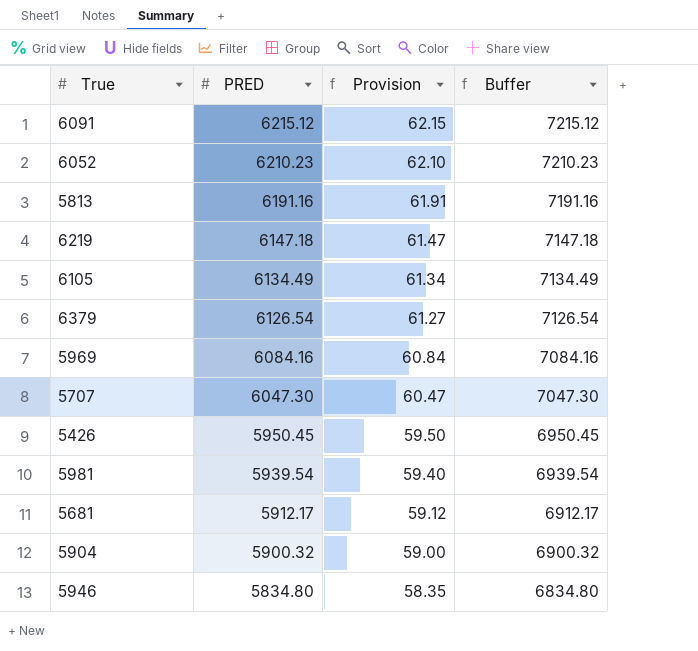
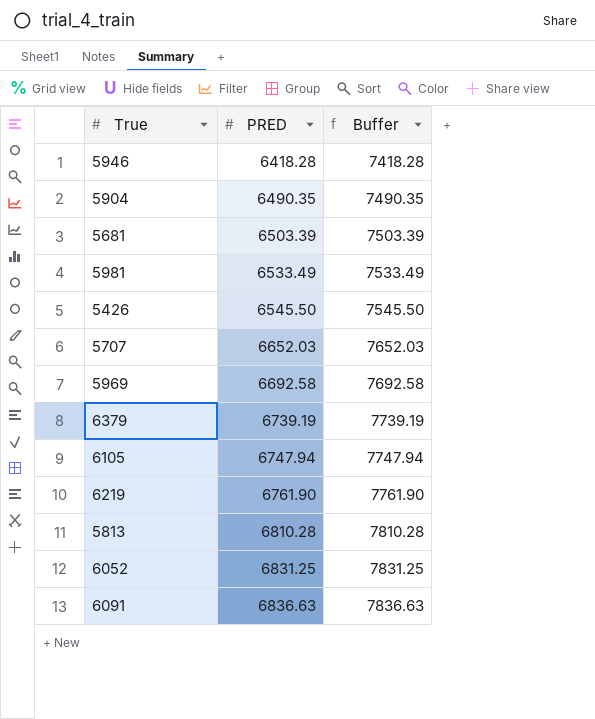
row order: PRED descending -> PRED ascending
column Provision | formula: [PRED] * 0.01 -> none
5946 | PRED: 5834.80 -> 6418.28
5946 | Buffer: 6834.80 -> 7418.28
5904 | PRED: 5900.32 -> 6490.35
5904 | Buffer: 6900.32 -> 7490.35
5681 | PRED: 5912.17 -> 6503.39
5681 | Buffer: 6912.17 -> 7503.39
5981 | PRED: 5939.54 -> 6533.49
5981 | Buffer: 6939.54 -> 7533.49
5426 | PRED: 5950.45 -> 6545.50
5426 | Buffer: 6950.45 -> 7545.50
5707 | PRED: 6047.30 -> 6652.03
5707 | Buffer: 7047.30 -> 7652.03
5969 | PRED: 6084.16 -> 6692.58
5969 | Buffer: 7084.16 -> 7692.58
6379 | PRED: 6126.54 -> 6739.19
6379 | Buffer: 7126.54 -> 7739.19
6105 | PRED: 6134.49 -> 6747.94
6105 | Buffer: 7134.49 -> 7747.94
6219 | PRED: 6147.18 -> 6761.90
6219 | Buffer: 7147.18 -> 7761.90
5813 | PRED: 6191.16 -> 6810.28
5813 | Buffer: 7191.16 -> 7810.28
6052 | PRED: 6210.23 -> 6831.25
6052 | Buffer: 7210.23 -> 7831.25
6091 | PRED: 6215.12 -> 6836.63
6091 | Buffer: 7215.12 -> 7836.63

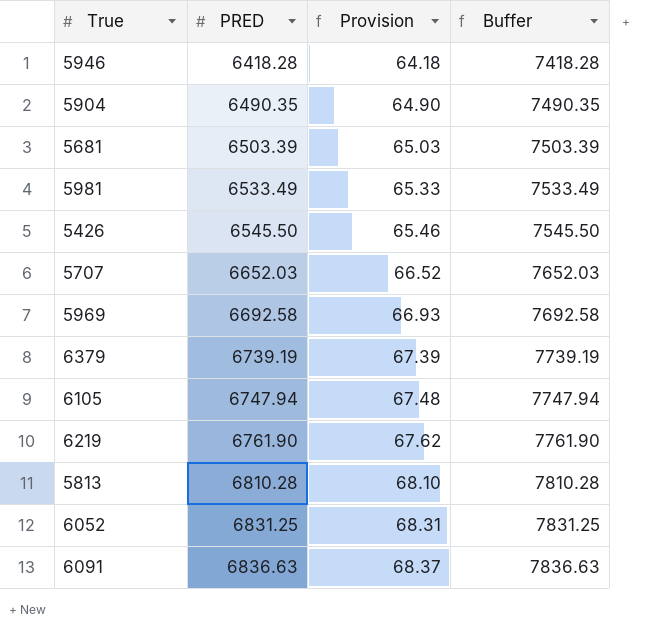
column Provision | formula: none -> [PRED] * 0.01

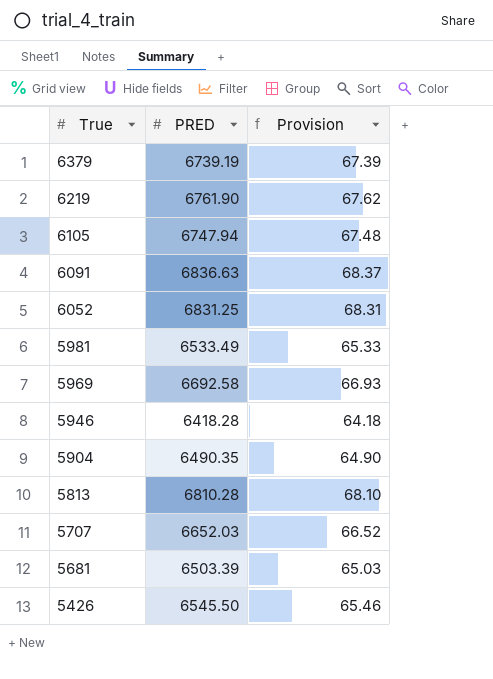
row order: PRED ascending -> True descending
column Buffer | formula: [PRED] + 1000 -> none

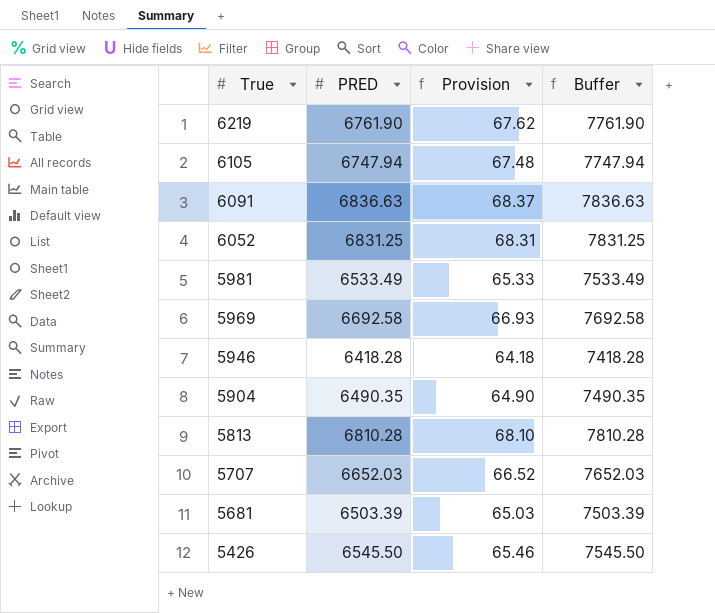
column Buffer | formula: none -> [PRED] + 1000
row 6379: 6739.19 | 67.39 -> none

